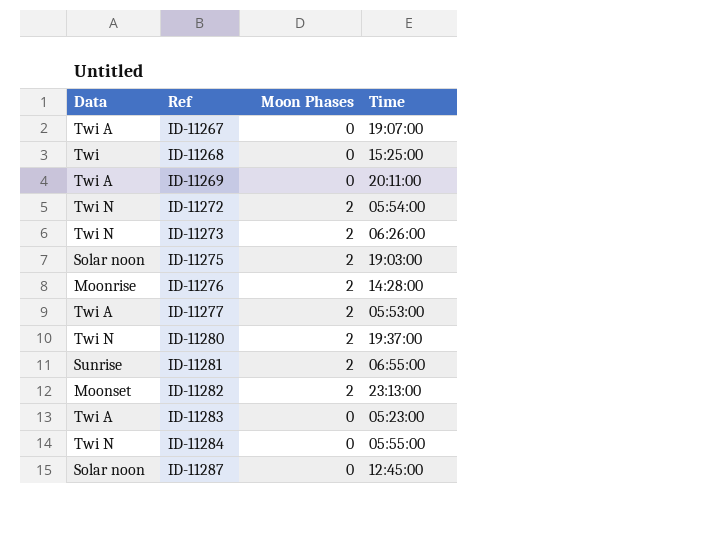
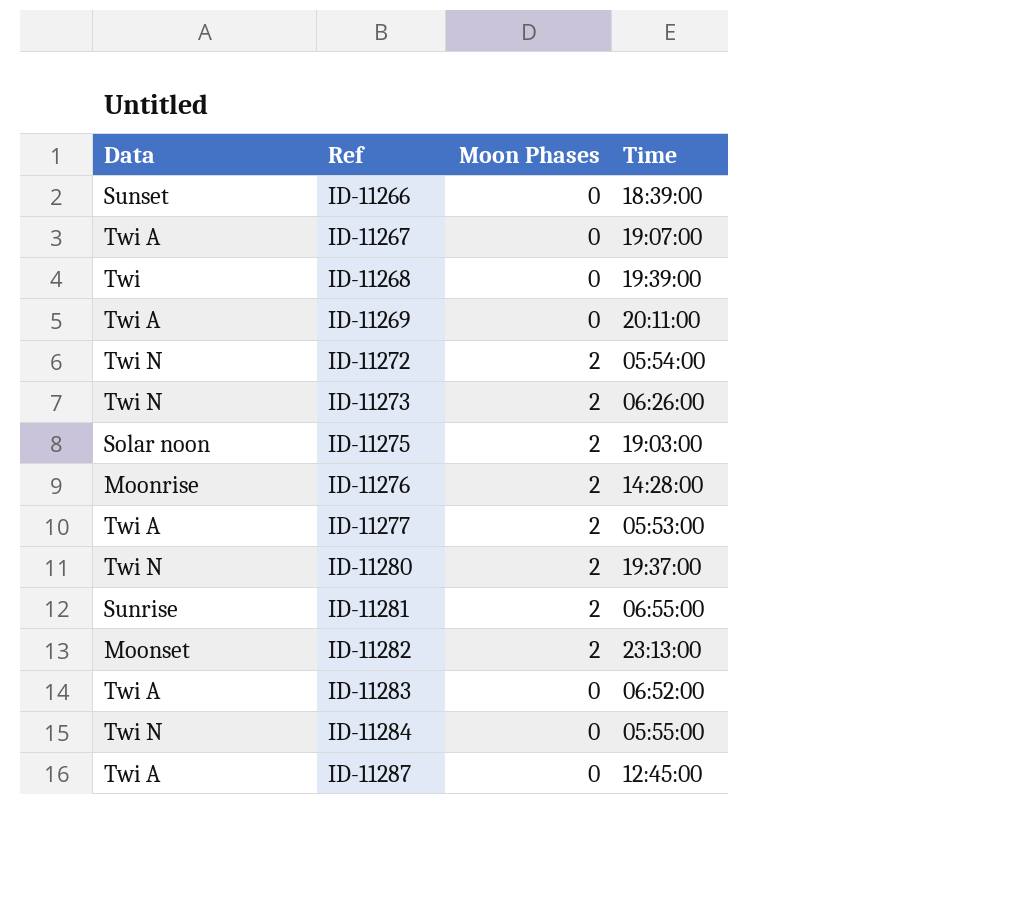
row ID-11266: none -> Sunset | 0 | 18:39:00
ID-11268 | Time: 15:25:00 -> 19:39:00
ID-11283 | Time: 05:23:00 -> 06:52:00
ID-11287 | Data: Solar noon -> Twi A

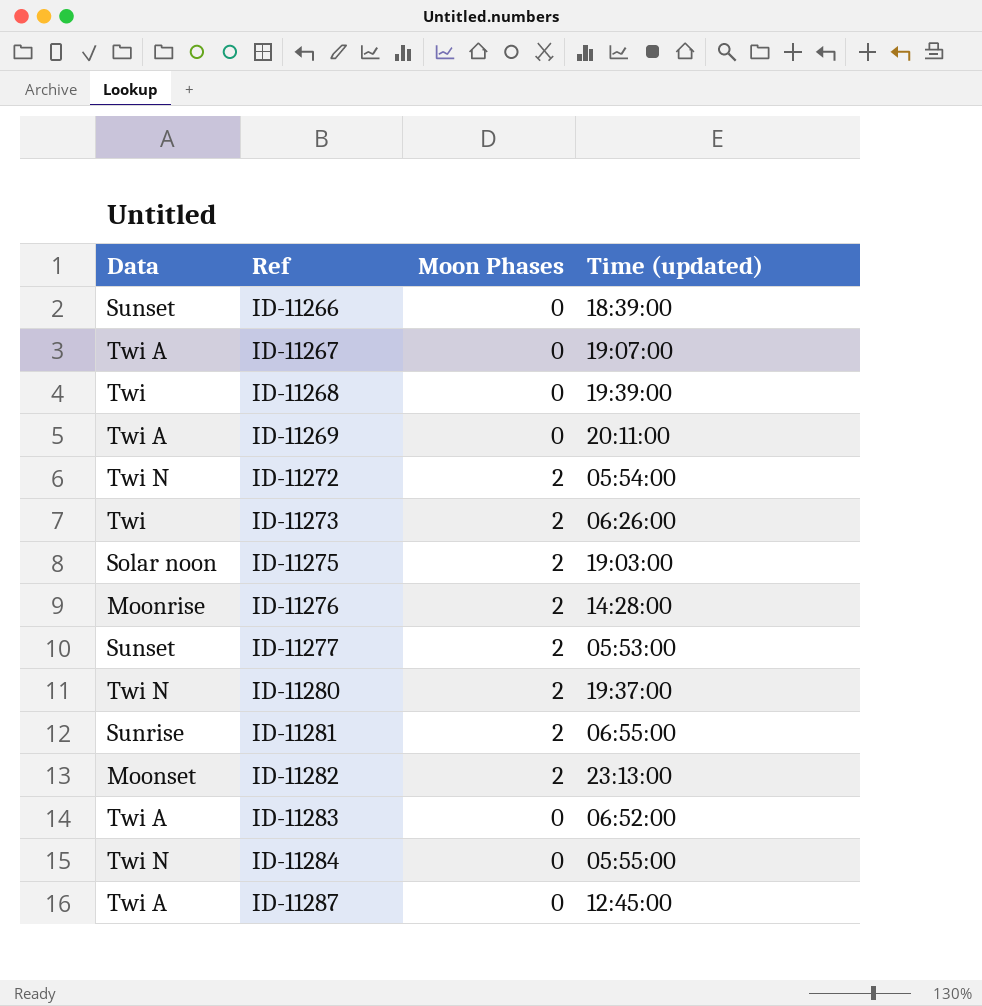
column name: Time -> Time (updated)
ID-11273 | Data: Twi N -> Twi
ID-11277 | Data: Twi A -> Sunset

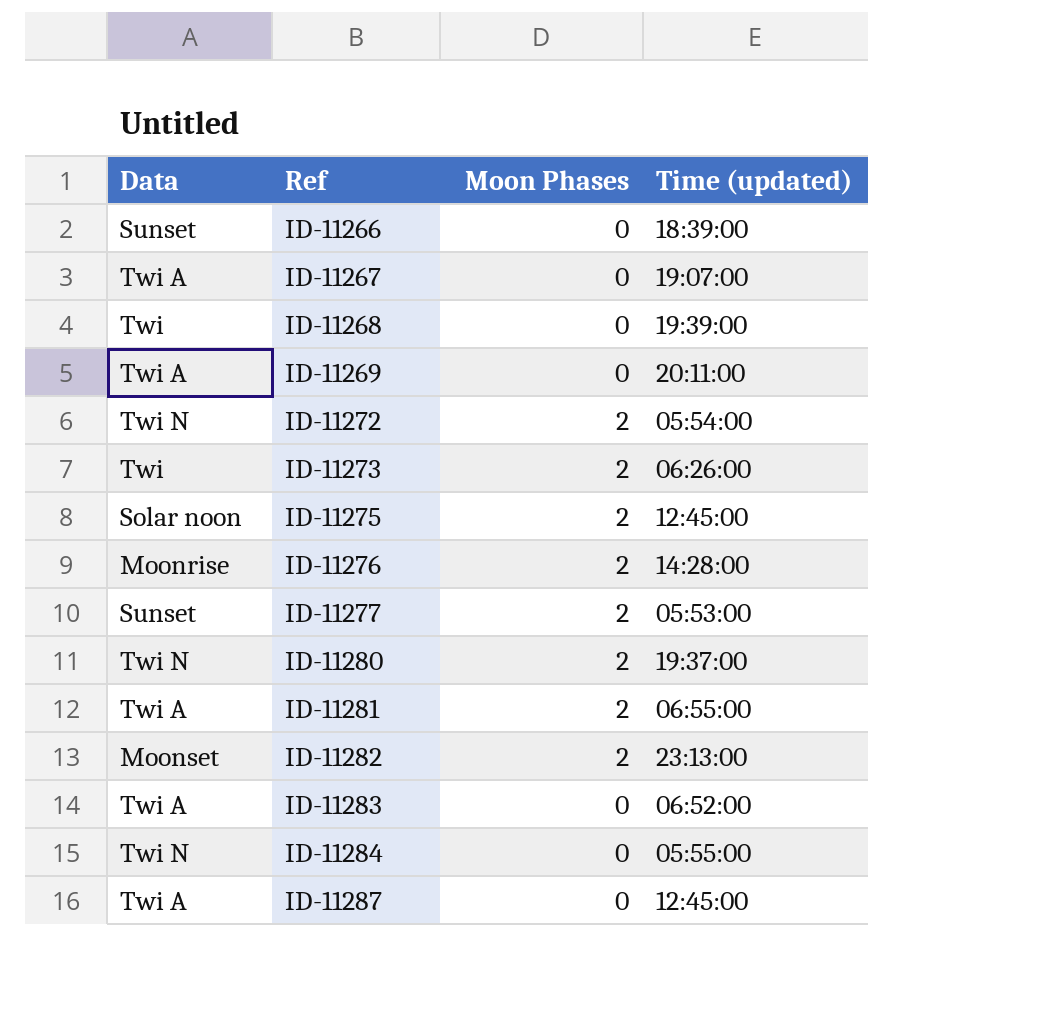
ID-11275 | Time (updated): 19:03:00 -> 12:45:00
ID-11281 | Data: Sunrise -> Twi A

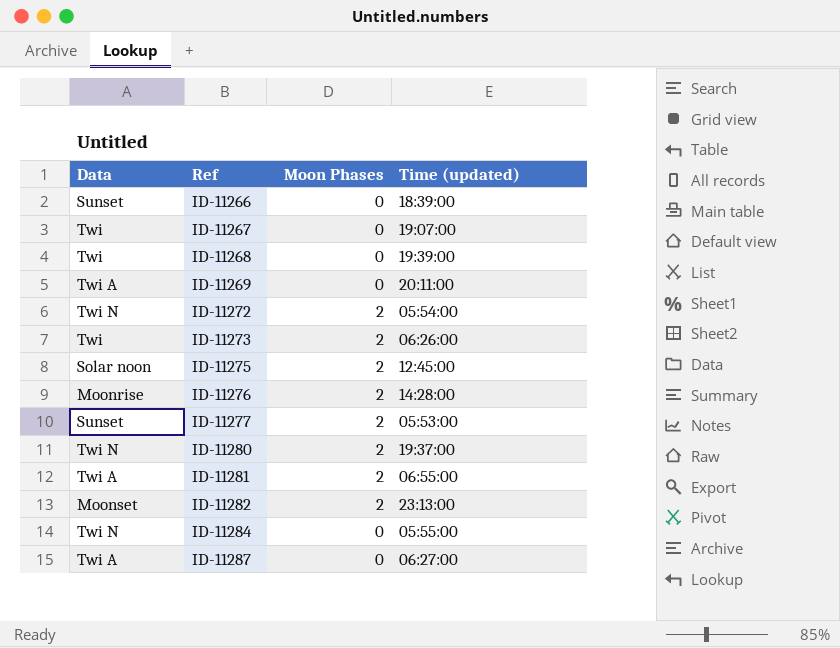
row ID-11283: Twi A | 0 | 06:52:00 -> none
ID-11267 | Data: Twi A -> Twi
ID-11287 | Time (updated): 12:45:00 -> 06:27:00

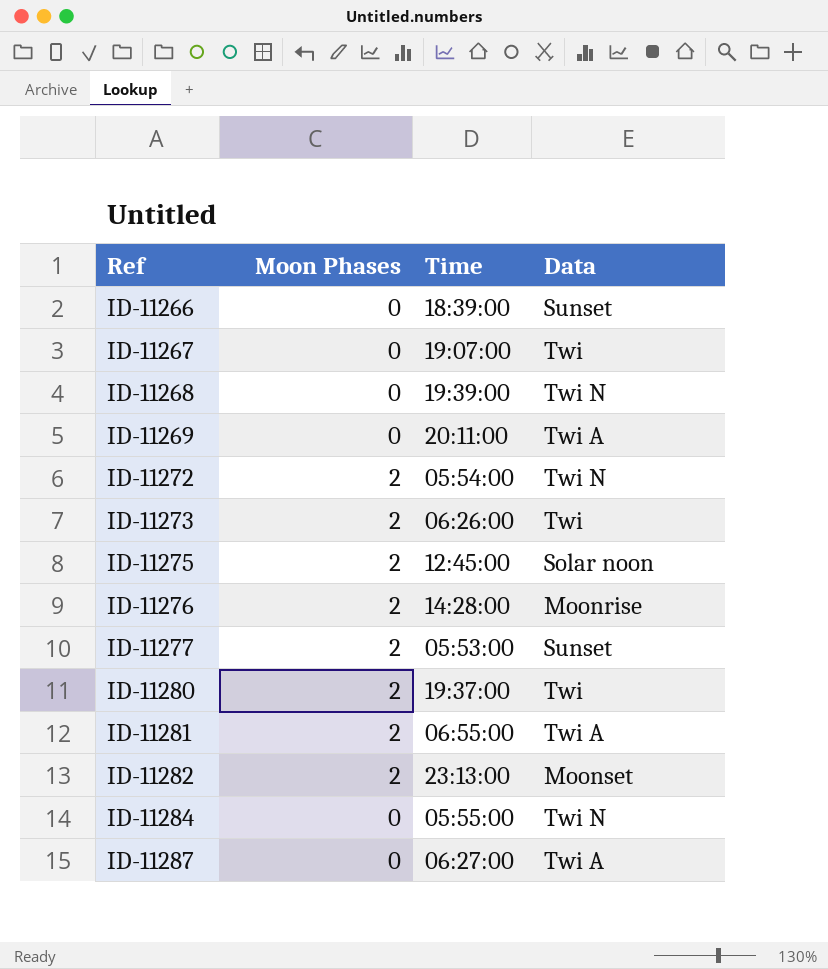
column name: Time (updated) -> Time
column Data | position: 1 -> 4
ID-11268 | Data: Twi -> Twi N
ID-11280 | Data: Twi N -> Twi

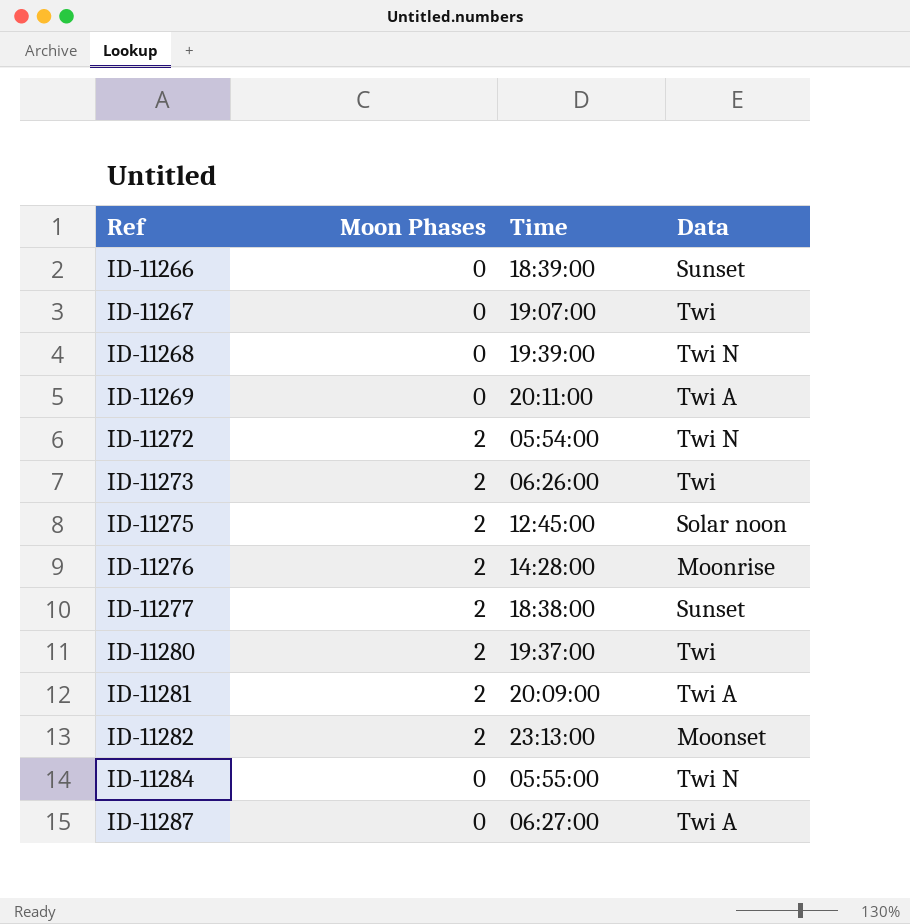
ID-11277 | Time: 05:53:00 -> 18:38:00
ID-11281 | Time: 06:55:00 -> 20:09:00

